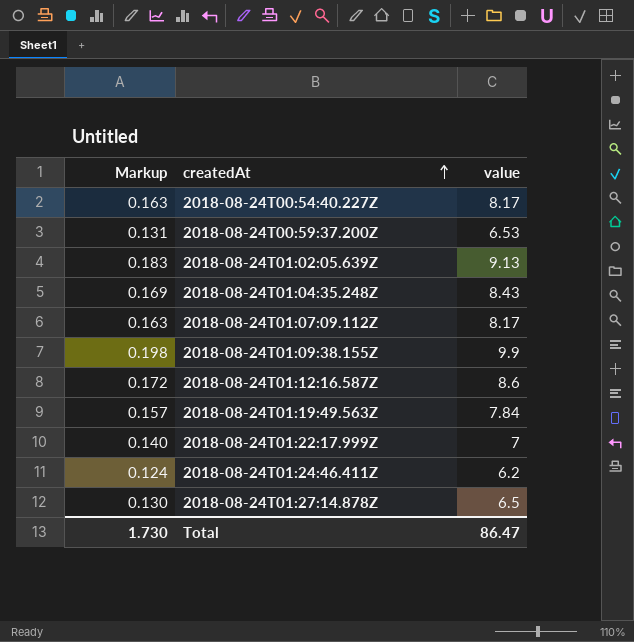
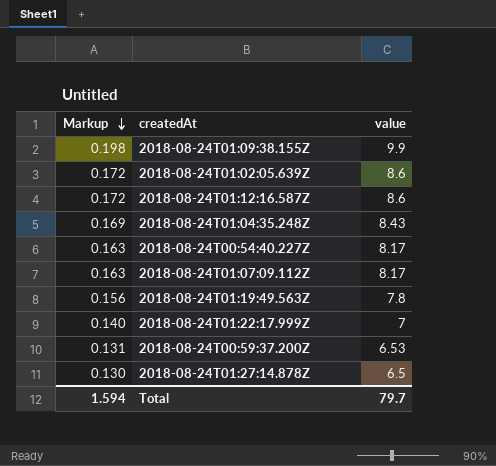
row order: createdAt ascending -> Markup descending
row 2018-08-24T01:24:46.411Z: 0.124 | 6.2 -> none
2018-08-24T01:02:05.639Z | Markup: 0.183 -> 0.172
2018-08-24T01:02:05.639Z | value: 9.13 -> 8.6
2018-08-24T01:19:49.563Z | Markup: 0.157 -> 0.156
2018-08-24T01:19:49.563Z | value: 7.84 -> 7.8
Total | Markup: 1.730 -> 1.594
Total | value: 86.47 -> 79.7

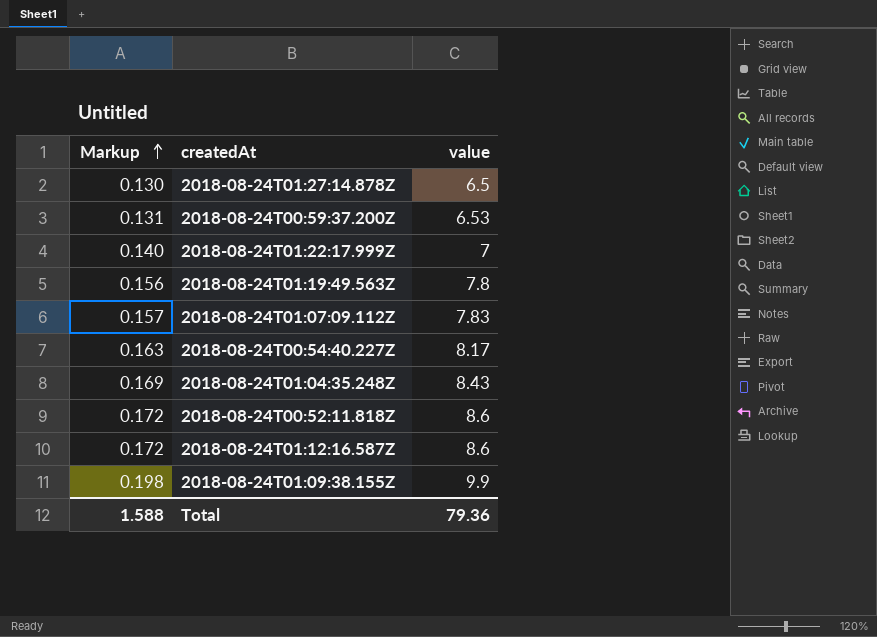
row order: Markup descending -> Markup ascending
row 2018-08-24T01:02:05.639Z: 0.172 | 8.6 -> none
2018-08-24T01:07:09.112Z | Markup: 0.163 -> 0.157
2018-08-24T01:07:09.112Z | value: 8.17 -> 7.83
row 2018-08-24T00:52:11.818Z: none -> 0.172 | 8.6
Total | Markup: 1.594 -> 1.588
Total | value: 79.7 -> 79.36

